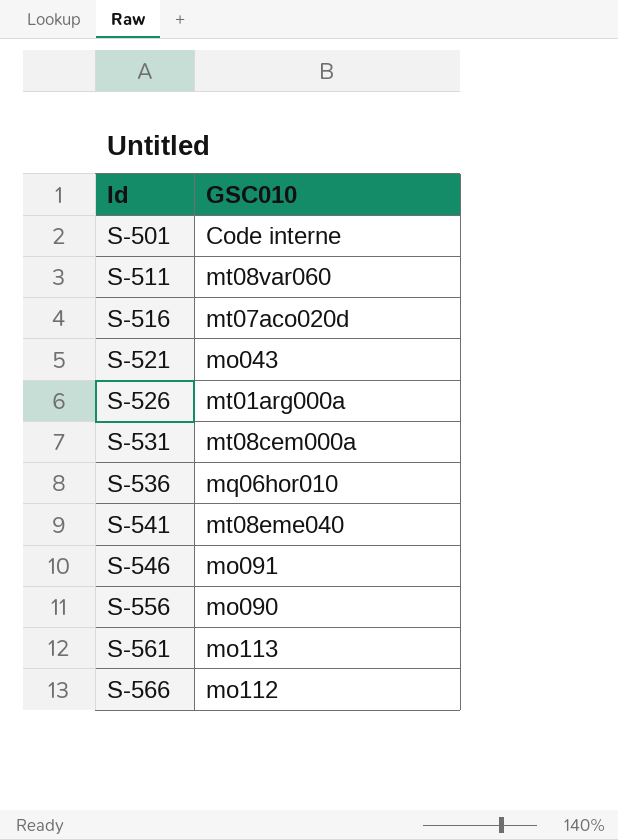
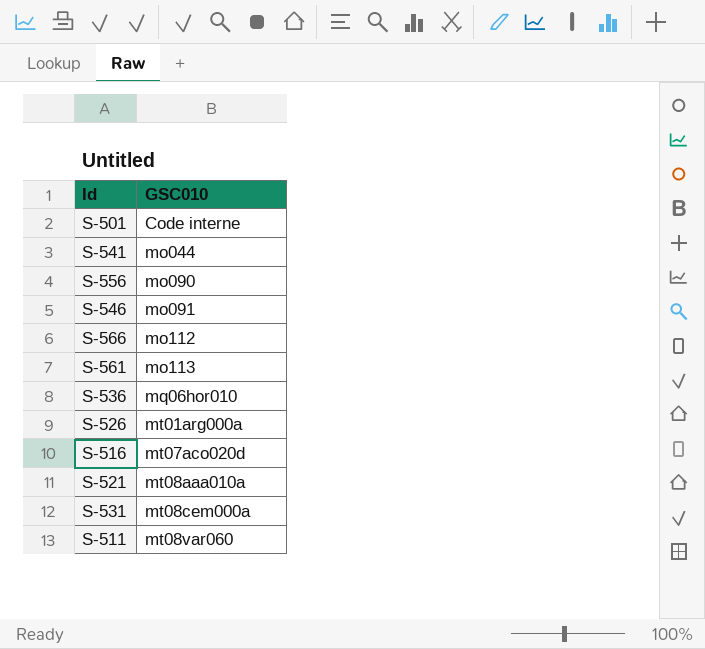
row order: Id ascending -> GSC010 ascending
S-541 | GSC010: mt08eme040 -> mo044
S-521 | GSC010: mo043 -> mt08aaa010a

